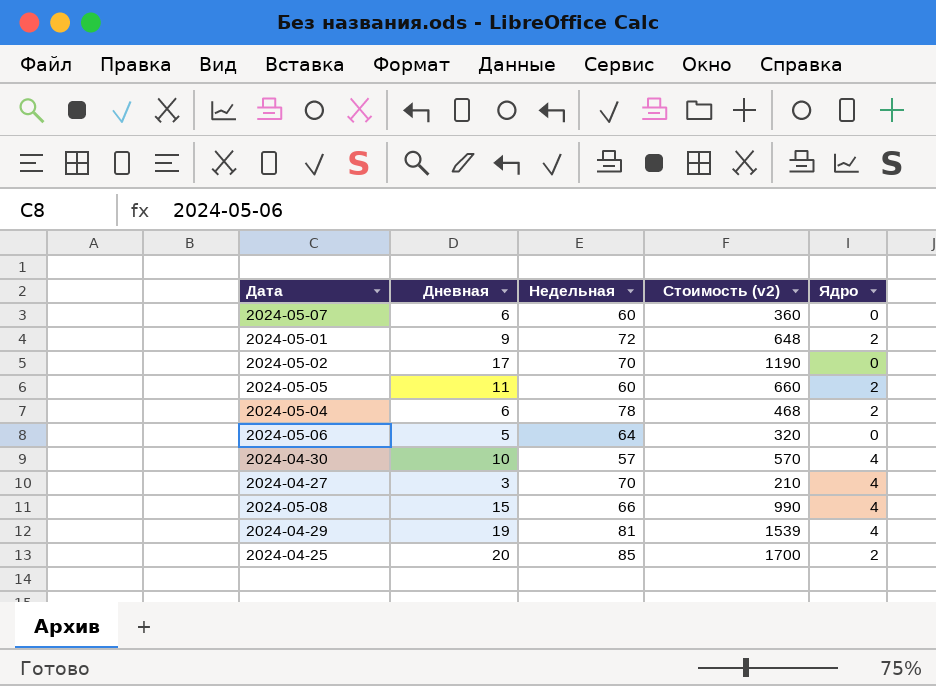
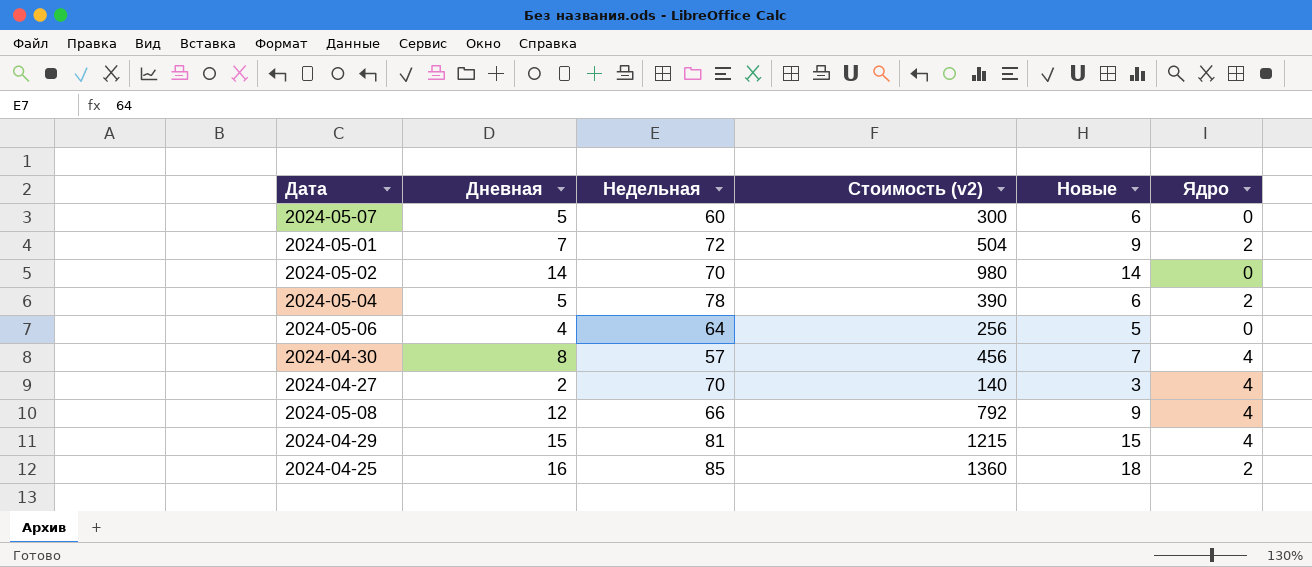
column Новые | position: none -> 5
row 2024-05-05: 11 | 60 | 660 | 2 -> none
2024-05-07 | Дневная: 6 -> 5
2024-05-07 | Стоимость (v2): 360 -> 300
2024-05-01 | Дневная: 9 -> 7
2024-05-01 | Стоимость (v2): 648 -> 504
2024-05-02 | Дневная: 17 -> 14
2024-05-02 | Стоимость (v2): 1190 -> 980
2024-05-04 | Дневная: 6 -> 5
2024-05-04 | Стоимость (v2): 468 -> 390
2024-05-06 | Дневная: 5 -> 4
2024-05-06 | Стоимость (v2): 320 -> 256
2024-04-30 | Дневная: 10 -> 8
2024-04-30 | Стоимость (v2): 570 -> 456
2024-04-27 | Дневная: 3 -> 2
2024-04-27 | Стоимость (v2): 210 -> 140
2024-05-08 | Дневная: 15 -> 12
2024-05-08 | Стоимость (v2): 990 -> 792
2024-04-29 | Дневная: 19 -> 15
2024-04-29 | Стоимость (v2): 1539 -> 1215
2024-04-25 | Дневная: 20 -> 16
2024-04-25 | Стоимость (v2): 1700 -> 1360

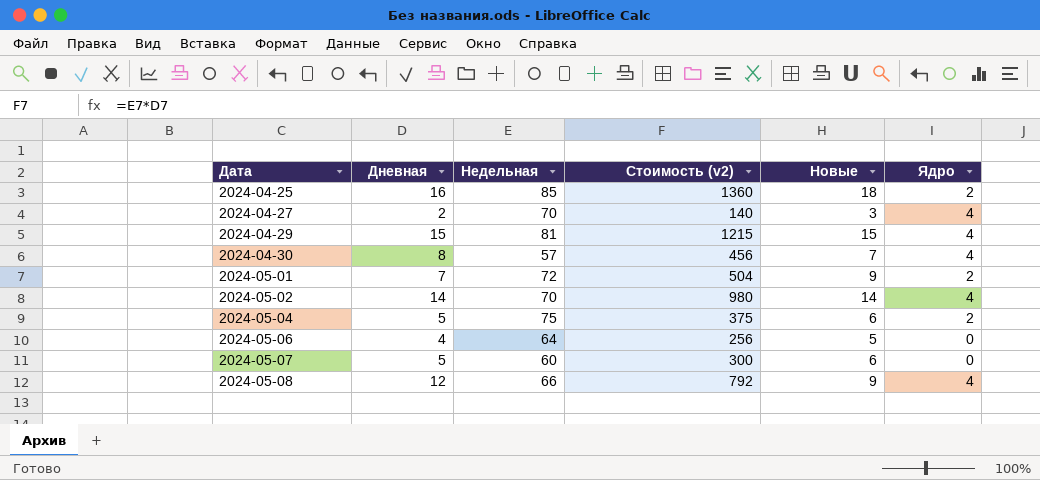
row order: none -> Дата ascending
2024-05-02 | Ядро: 0 -> 4
2024-05-04 | Недельная: 78 -> 75
2024-05-04 | Стоимость (v2): 390 -> 375

